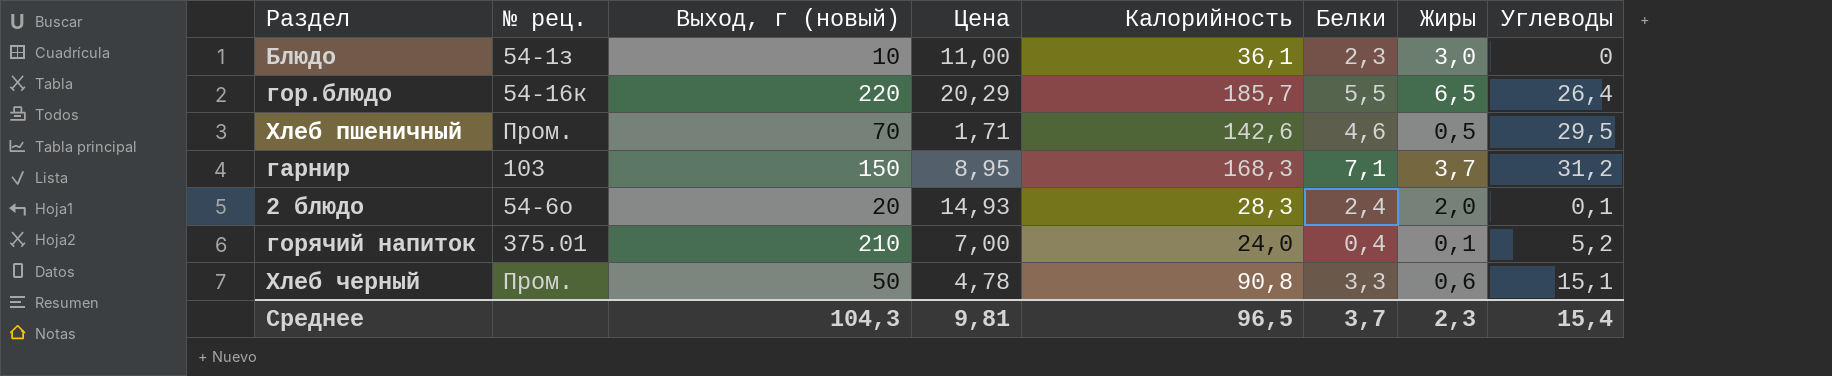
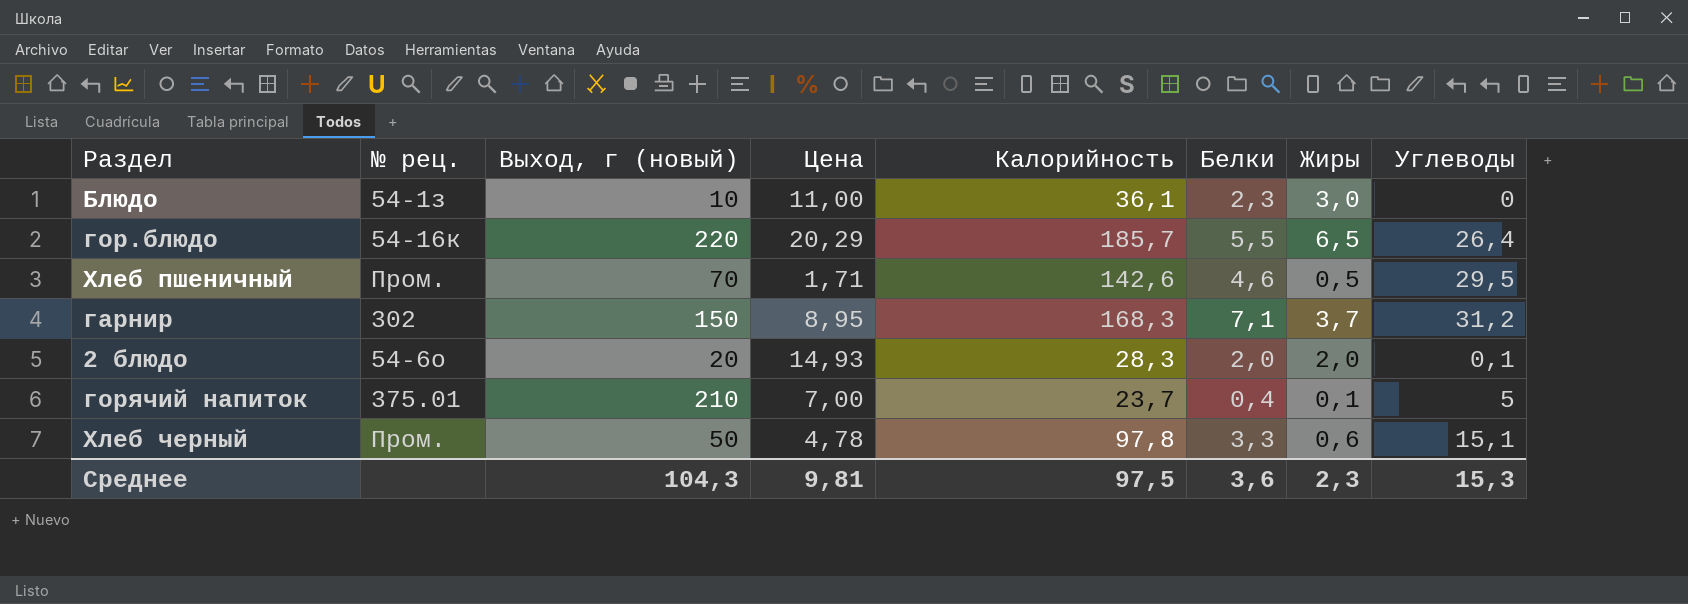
гарнир | № рец.: 103 -> 302
2 блюдо | Белки: 2,4 -> 2,0
горячий напиток | Калорийность: 24,0 -> 23,7
горячий напиток | Углеводы: 5,2 -> 5
Хлеб черный | Калорийность: 90,8 -> 97,8
Среднее | Калорийность: 96,5 -> 97,5
Среднее | Белки: 3,7 -> 3,6
Среднее | Углеводы: 15,4 -> 15,3

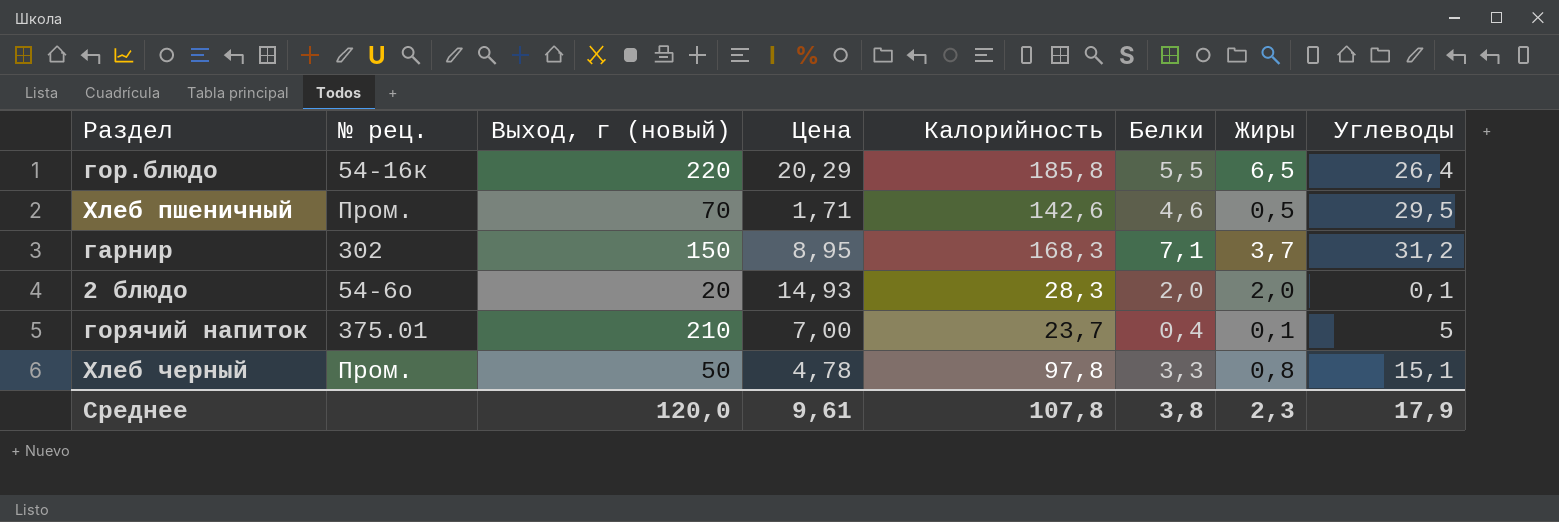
row Блюдо: 54-1з | 10 | 11,00 | 36,1 | 2,3 | 3,0 | 0 -> none
гор.блюдо | Калорийность: 185,7 -> 185,8
Хлеб черный | Жиры: 0,6 -> 0,8
Среднее | Выход, г (новый): 104,3 -> 120,0
Среднее | Цена: 9,81 -> 9,61
Среднее | Калорийность: 97,5 -> 107,8
Среднее | Белки: 3,6 -> 3,8
Среднее | Углеводы: 15,3 -> 17,9

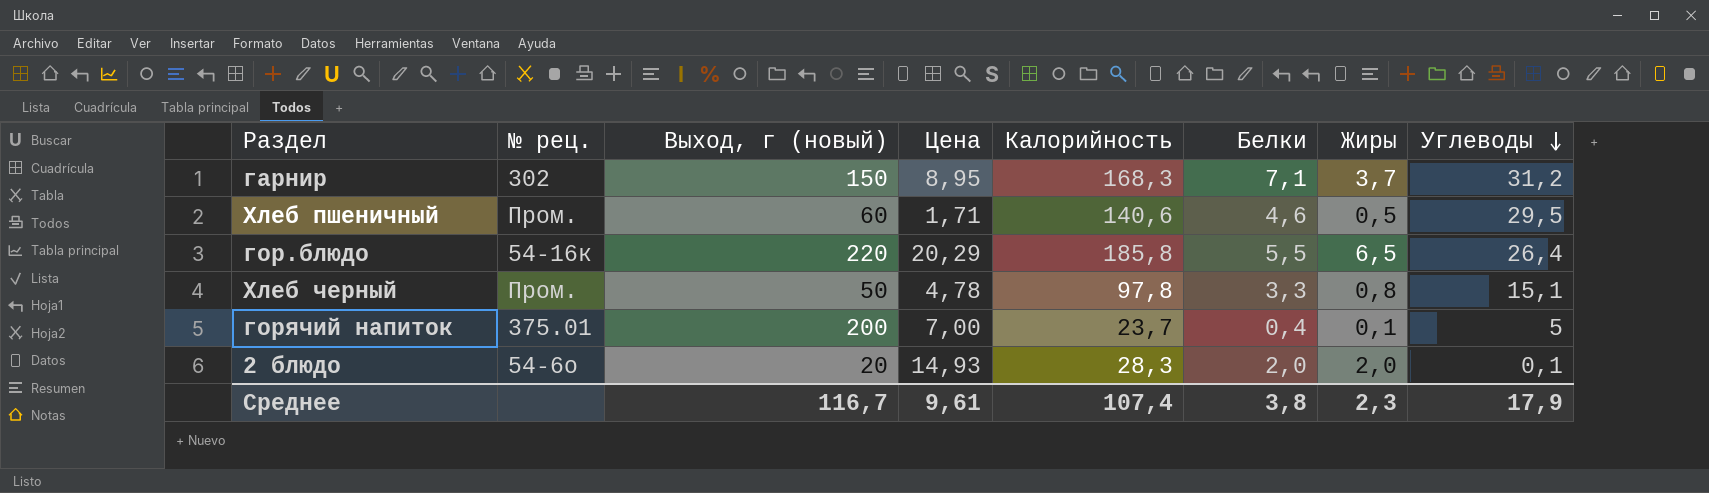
row order: none -> Углеводы descending
Хлеб пшеничный | Выход, г (новый): 70 -> 60
Хлеб пшеничный | Калорийность: 142,6 -> 140,6
горячий напиток | Выход, г (новый): 210 -> 200
Среднее | Выход, г (новый): 120,0 -> 116,7
Среднее | Калорийность: 107,8 -> 107,4

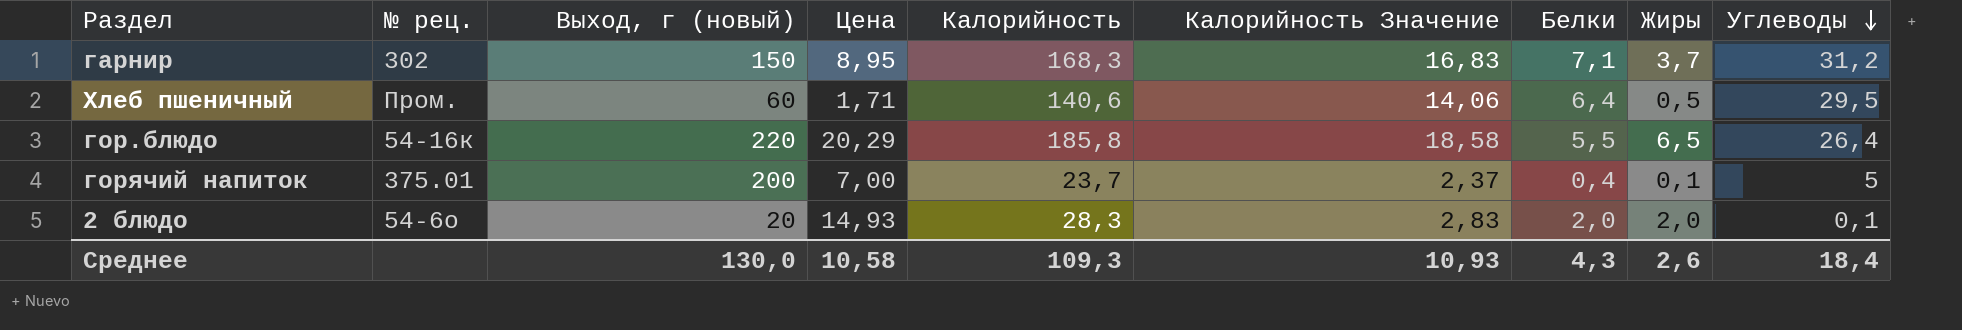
column Калорийность Значение | formula: none -> [Калорийность] * 0,1
row Хлеб черный: Пром. | 50 | 4,78 | 97,8 | 3,3 | 0,8 | 15,1 -> none
Хлеб пшеничный | Белки: 4,6 -> 6,4
Среднее | Выход, г (новый): 116,7 -> 130,0
Среднее | Цена: 9,61 -> 10,58
Среднее | Калорийность: 107,4 -> 109,3
Среднее | Белки: 3,8 -> 4,3
Среднее | Жиры: 2,3 -> 2,6
Среднее | Углеводы: 17,9 -> 18,4

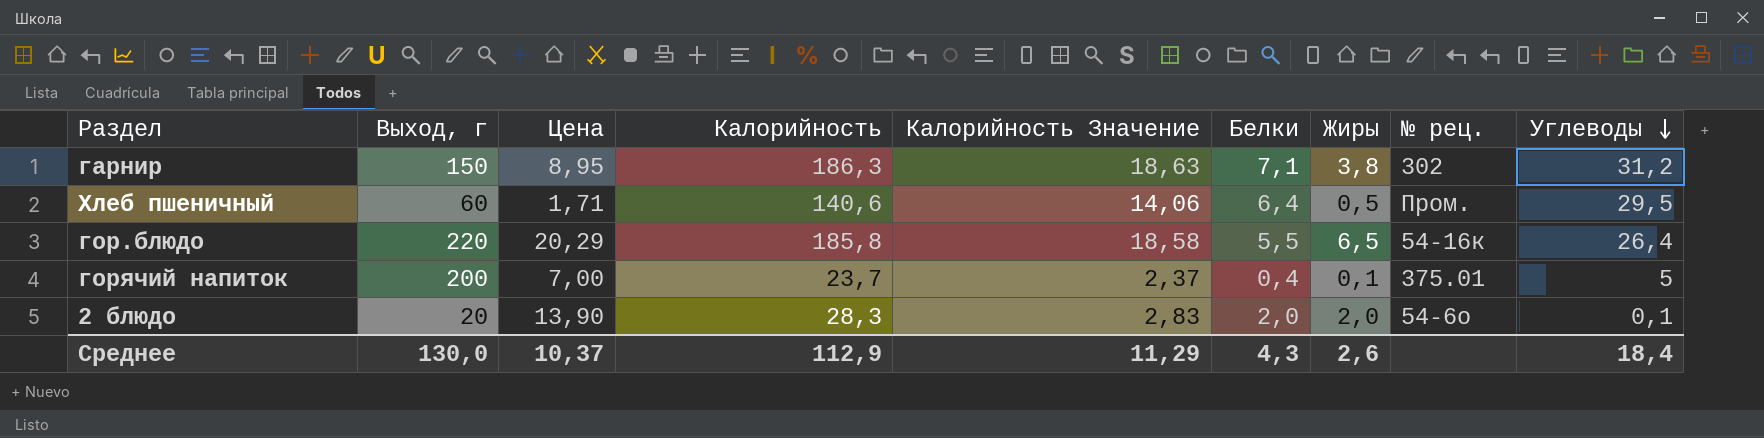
column name: Выход, г (новый) -> Выход, г
column № рец. | position: 2 -> 8
гарнир | Калорийность: 168,3 -> 186,3
гарнир | Калорийность Значение: 16,83 -> 18,63
гарнир | Жиры: 3,7 -> 3,8
2 блюдо | Цена: 14,93 -> 13,90
Среднее | Цена: 10,58 -> 10,37
Среднее | Калорийность: 109,3 -> 112,9
Среднее | Калорийность Значение: 10,93 -> 11,29

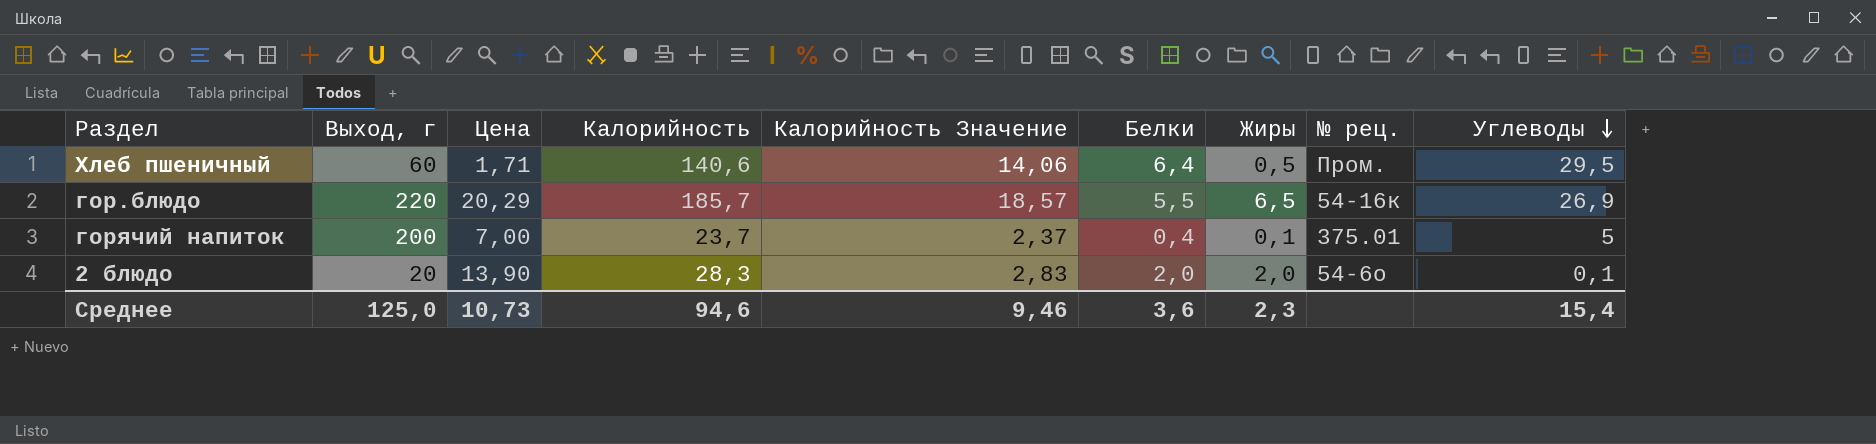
row гарнир: 150 | 8,95 | 186,3 | 18,63 | 7,1 | 3,8 | 302 | 31,2 -> none
гор.блюдо | Калорийность: 185,8 -> 185,7
гор.блюдо | Калорийность Значение: 18,58 -> 18,57
гор.блюдо | Углеводы: 26,4 -> 26,9
Среднее | Выход, г: 130,0 -> 125,0
Среднее | Цена: 10,37 -> 10,73
Среднее | Калорийность: 112,9 -> 94,6
Среднее | Калорийность Значение: 11,29 -> 9,46
Среднее | Белки: 4,3 -> 3,6
Среднее | Жиры: 2,6 -> 2,3
Среднее | Углеводы: 18,4 -> 15,4

